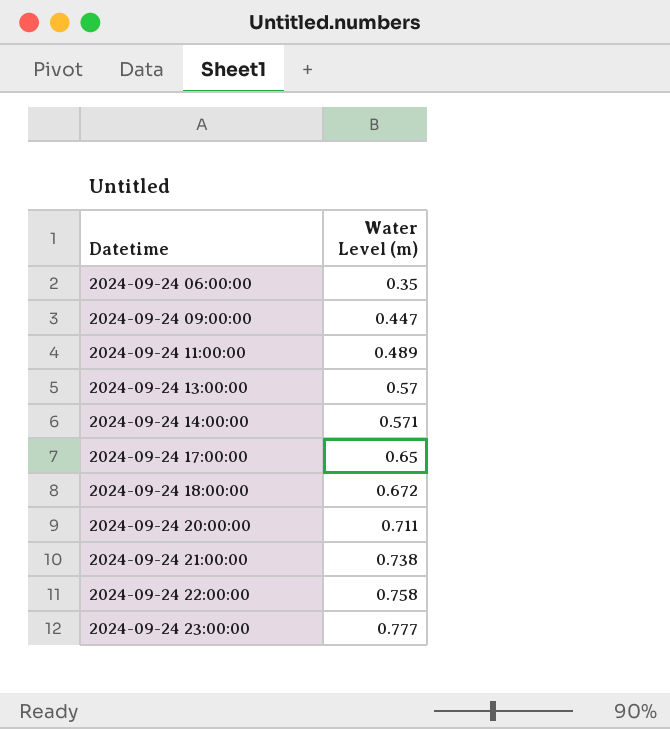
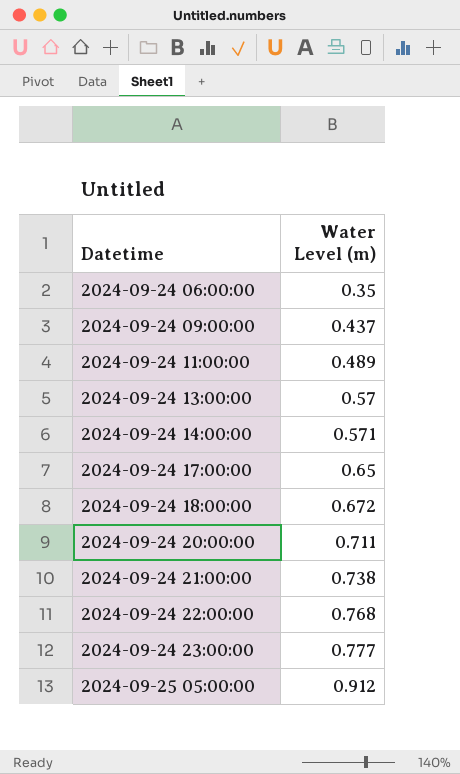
2024-09-24 09:00:00 | Water Level (m): 0.447 -> 0.437
2024-09-24 22:00:00 | Water Level (m): 0.758 -> 0.768
row 2024-09-25 05:00:00: none -> 0.912

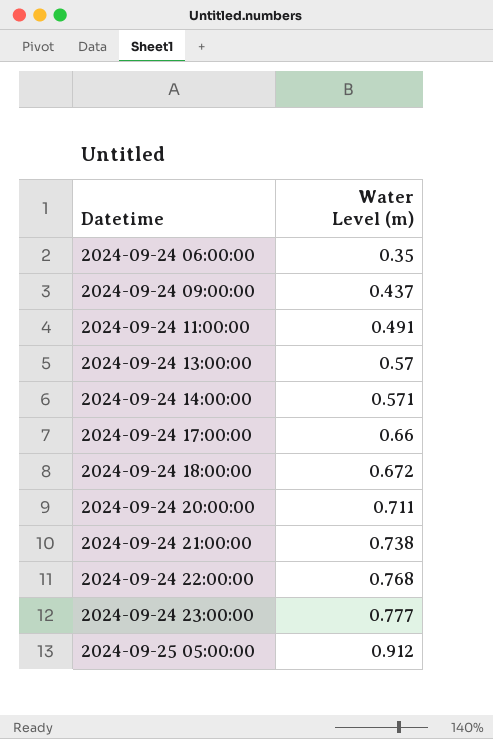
2024-09-24 11:00:00 | Water Level (m): 0.489 -> 0.491
2024-09-24 17:00:00 | Water Level (m): 0.65 -> 0.66

